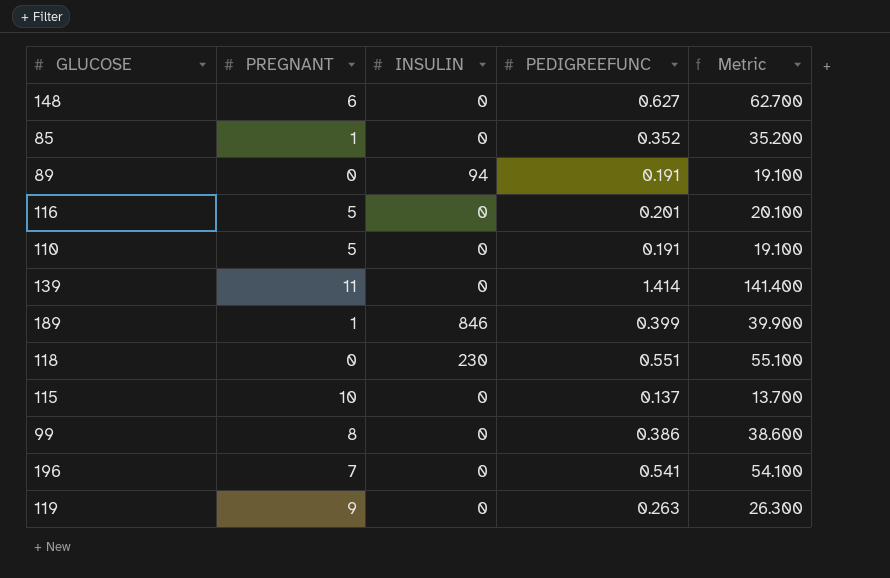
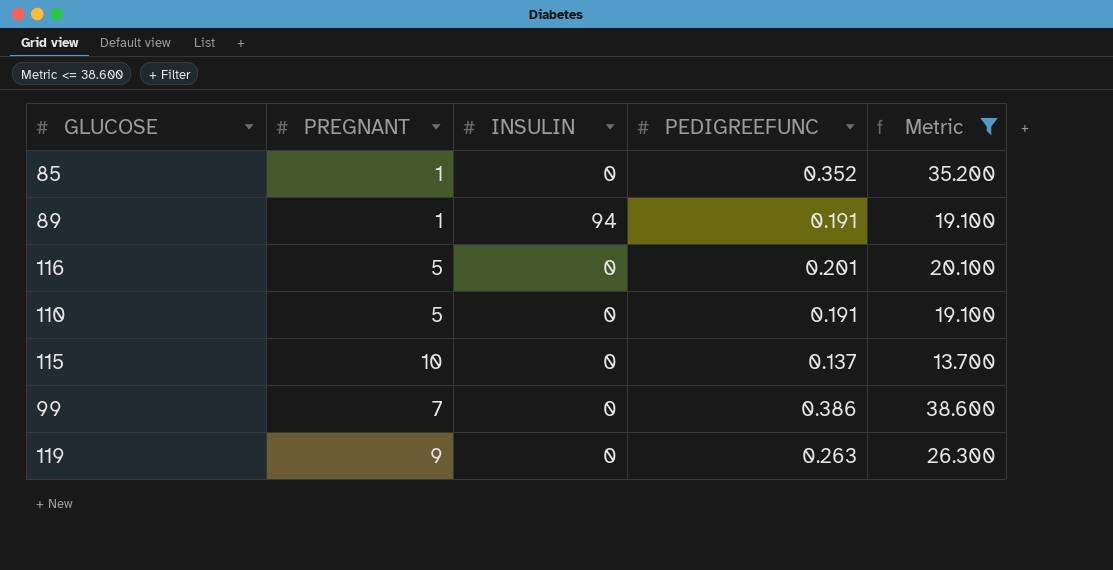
filter: none -> Metric <= 38.600
89 | PREGNANT: 0 -> 1
99 | PREGNANT: 8 -> 7

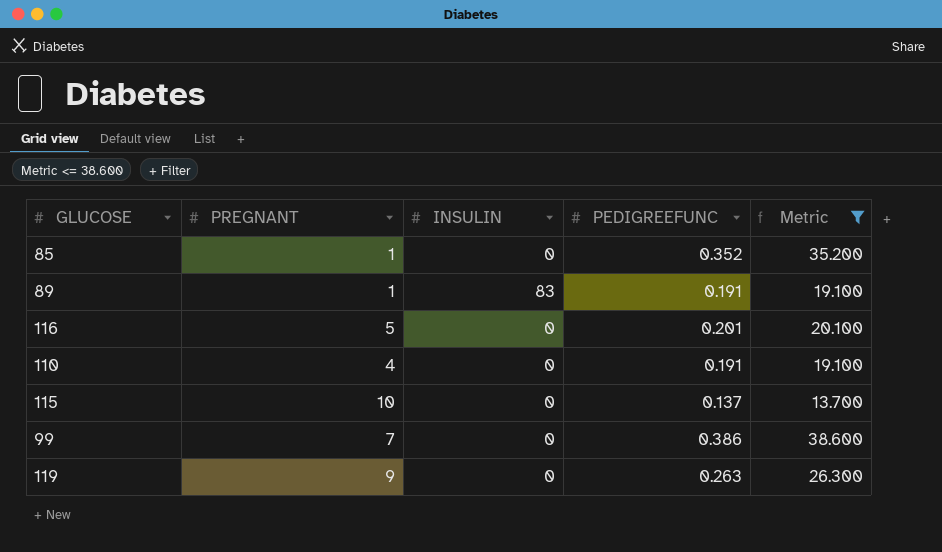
89 | INSULIN: 94 -> 83
110 | PREGNANT: 5 -> 4

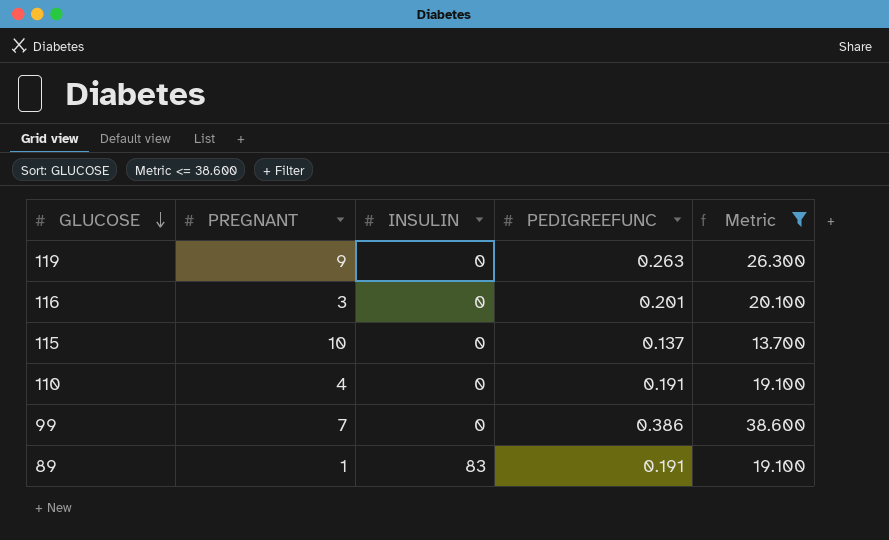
row order: none -> GLUCOSE descending
row 85: 1 | 0 | 0.352 | 35.200 -> none
116 | PREGNANT: 5 -> 3

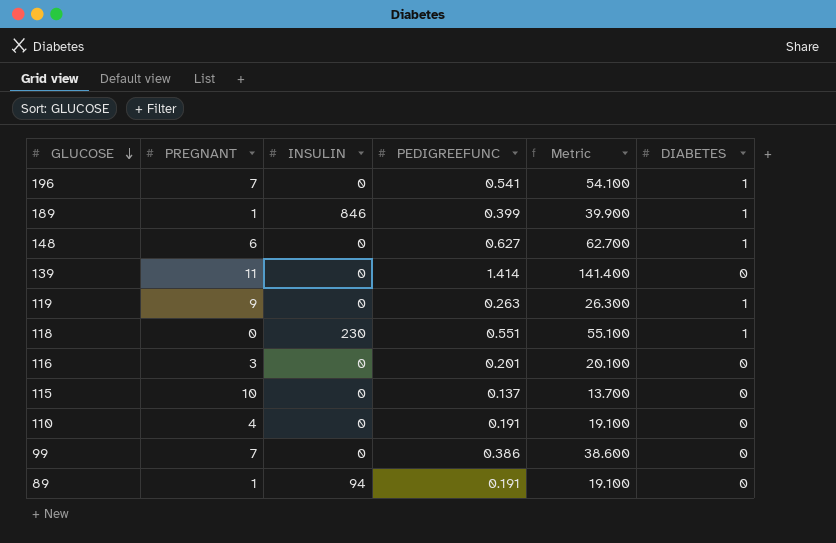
filter: Metric <= 38.600 -> none
column DIABETES | position: none -> 6
89 | INSULIN: 83 -> 94

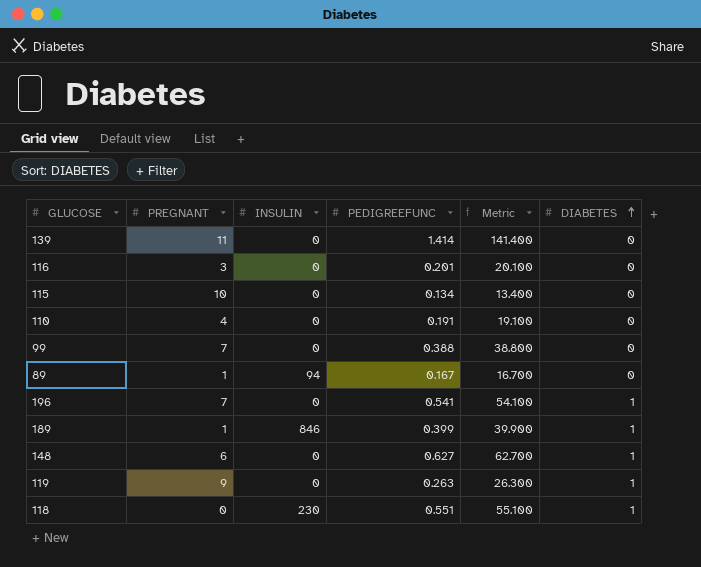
row order: GLUCOSE descending -> DIABETES ascending
115 | PEDIGREEFUNC: 0.137 -> 0.134
115 | Metric: 13.700 -> 13.400
99 | PEDIGREEFUNC: 0.386 -> 0.388
99 | Metric: 38.600 -> 38.800
89 | PEDIGREEFUNC: 0.191 -> 0.167
89 | Metric: 19.100 -> 16.700

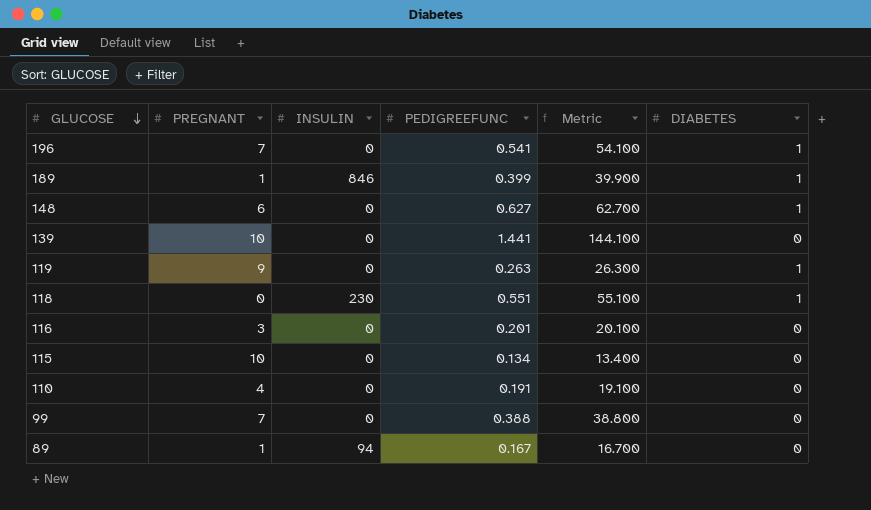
row order: DIABETES ascending -> GLUCOSE descending
139 | PREGNANT: 11 -> 10
139 | PEDIGREEFUNC: 1.414 -> 1.441
139 | Metric: 141.400 -> 144.100

